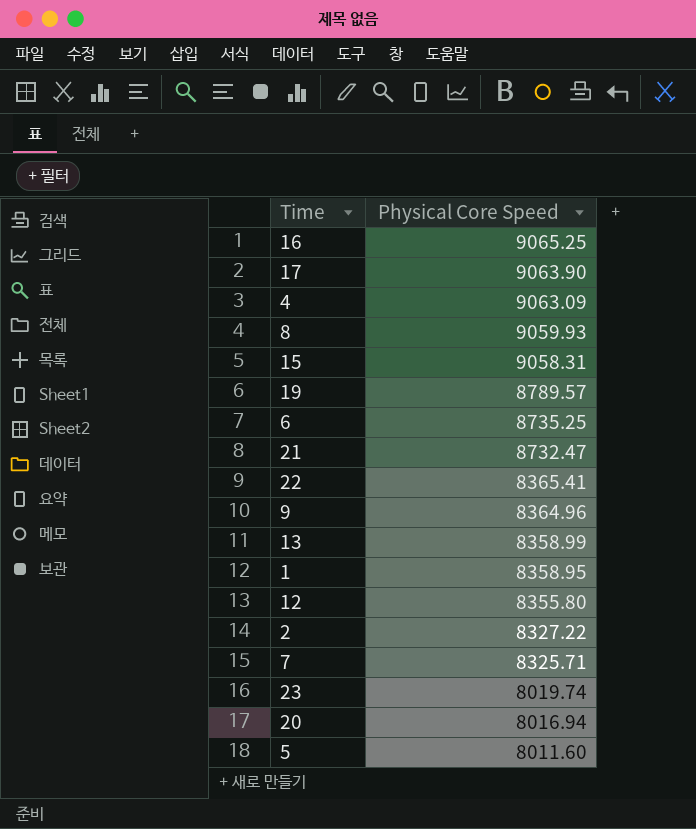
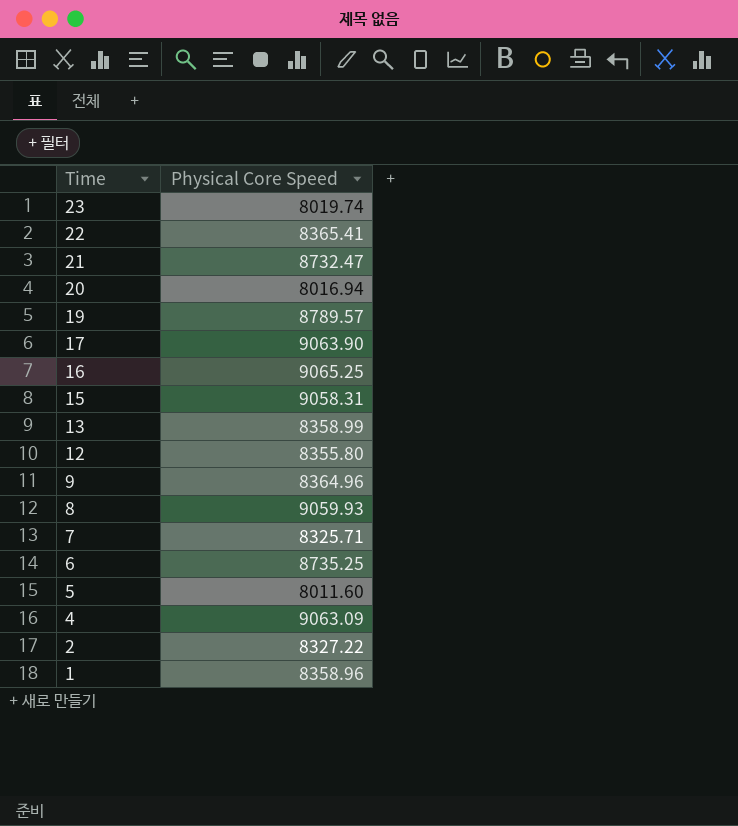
row order: Physical Core Speed descending -> Time descending
1 | Physical Core Speed: 8358.95 -> 8358.96

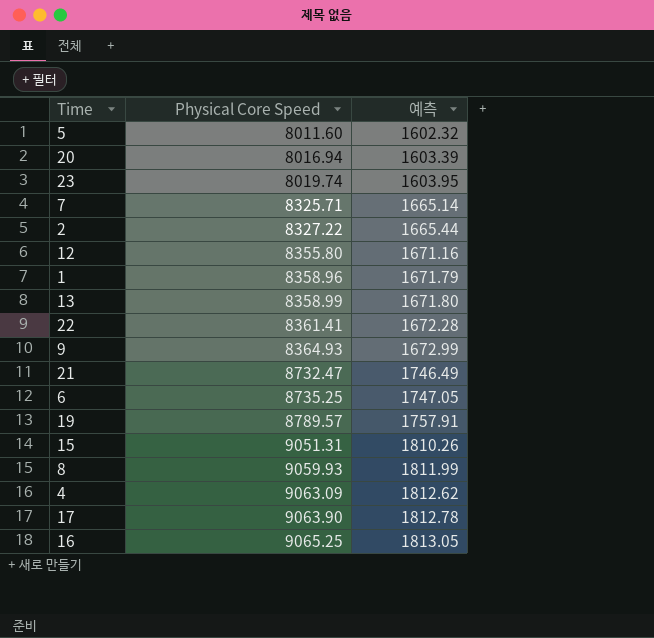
row order: Time descending -> Physical Core Speed ascending
column 예측 | formula: none -> [Physical Core Speed] * 0.2
22 | Physical Core Speed: 8365.41 -> 8361.41
9 | Physical Core Speed: 8364.96 -> 8364.93
15 | Physical Core Speed: 9058.31 -> 9051.31

